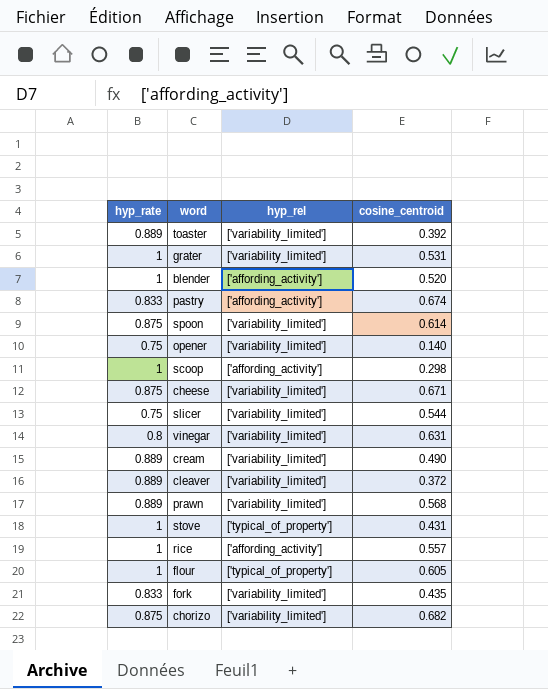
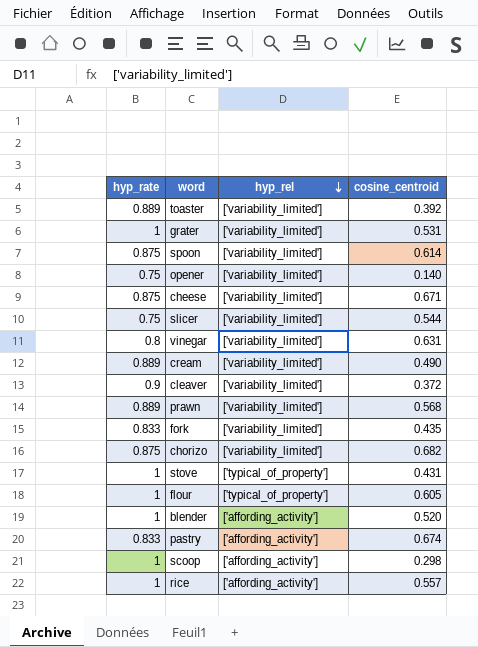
row order: none -> hyp_rel descending
cleaver | hyp_rate: 0.889 -> 0.9

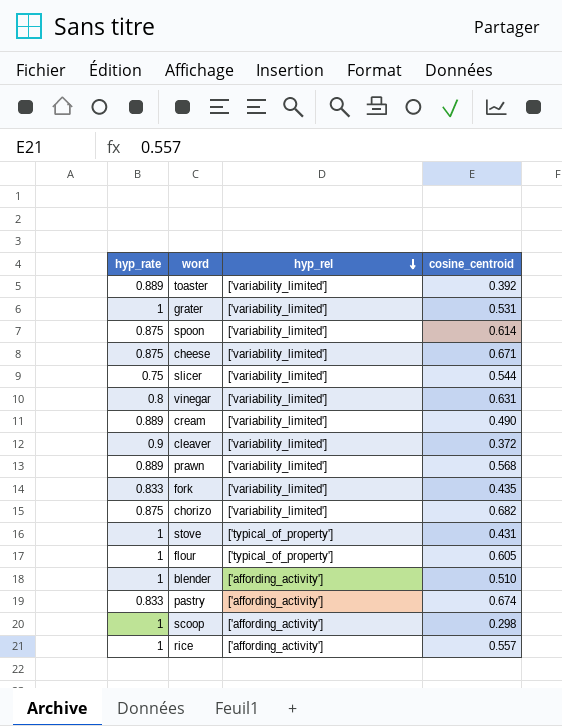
row opener: 0.75 | ['variability_limited'] | 0.140 -> none
blender | cosine_centroid: 0.520 -> 0.510

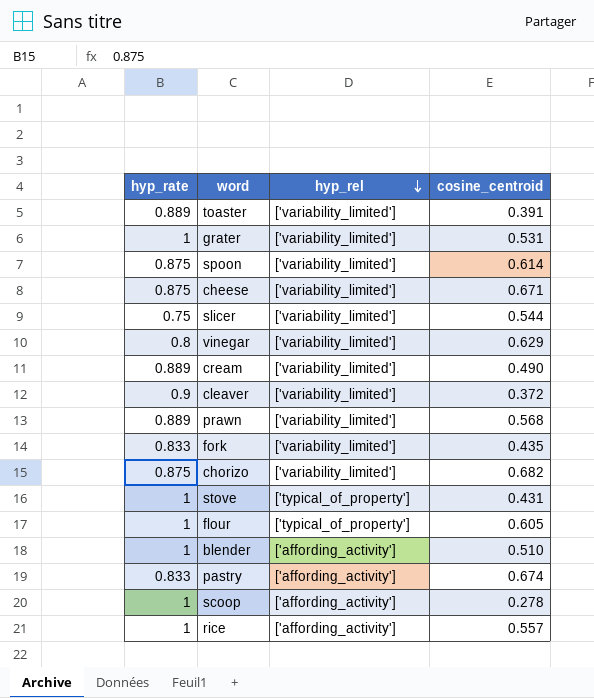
toaster | cosine_centroid: 0.392 -> 0.391
vinegar | cosine_centroid: 0.631 -> 0.629
scoop | cosine_centroid: 0.298 -> 0.278

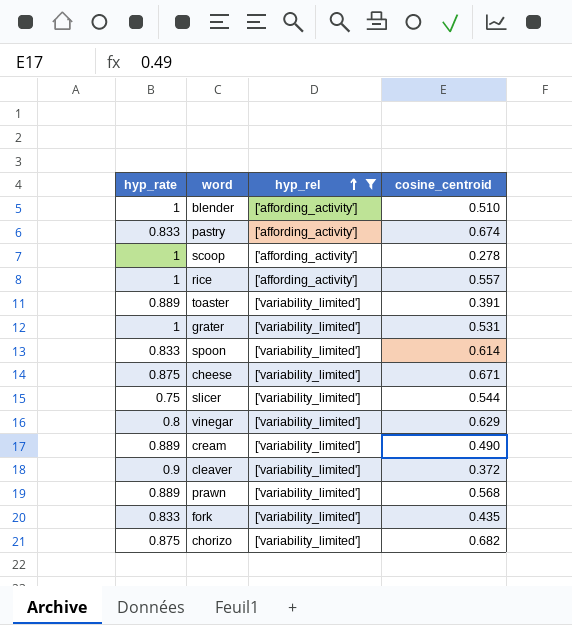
filter: none -> hyp_rel != ['typical_of_property']
row order: hyp_rel descending -> hyp_rel ascending
spoon | hyp_rate: 0.875 -> 0.833

